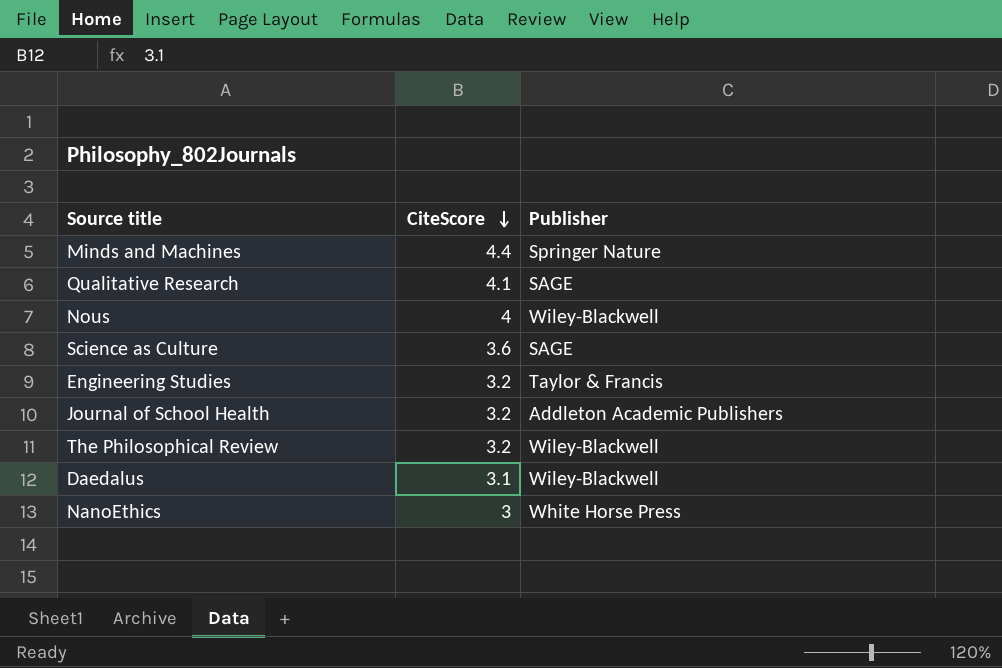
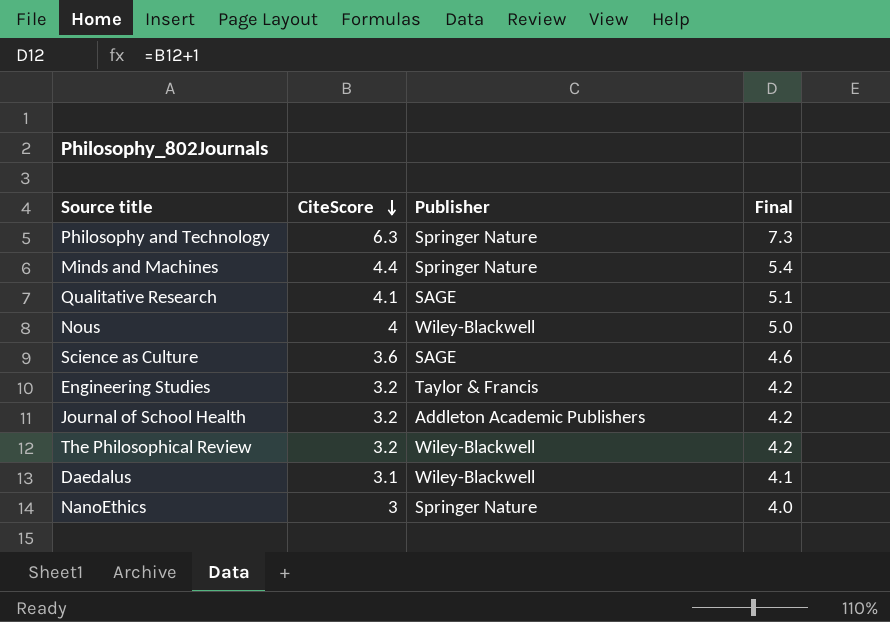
column Final | formula: none -> [CiteScore] + 1
row Philosophy and Technology: none -> 6.3 | Springer Nature | 7.3
NanoEthics | Publisher: White Horse Press -> Springer Nature

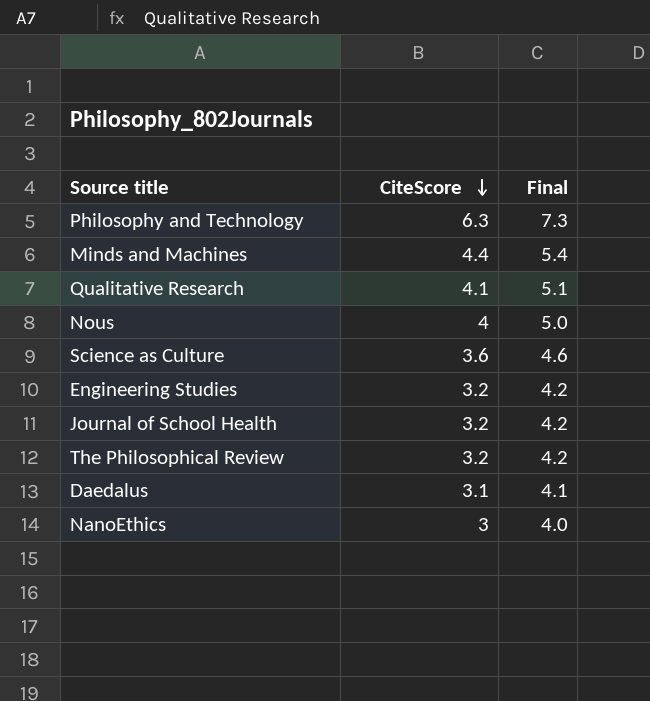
column Publisher | position: 3 -> none

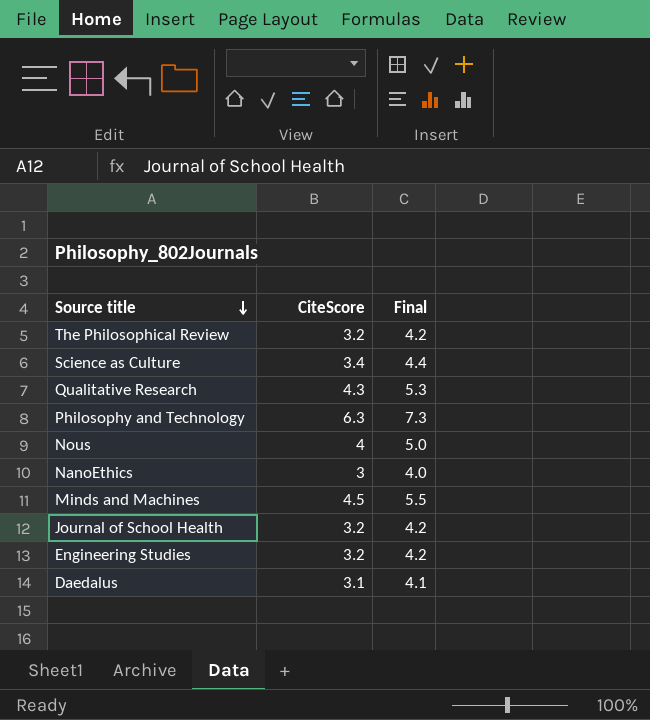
row order: CiteScore descending -> Source title descending
Science as Culture | CiteScore: 3.6 -> 3.4
Science as Culture | Final: 4.6 -> 4.4
Qualitative Research | CiteScore: 4.1 -> 4.3
Qualitative Research | Final: 5.1 -> 5.3
Minds and Machines | CiteScore: 4.4 -> 4.5
Minds and Machines | Final: 5.4 -> 5.5

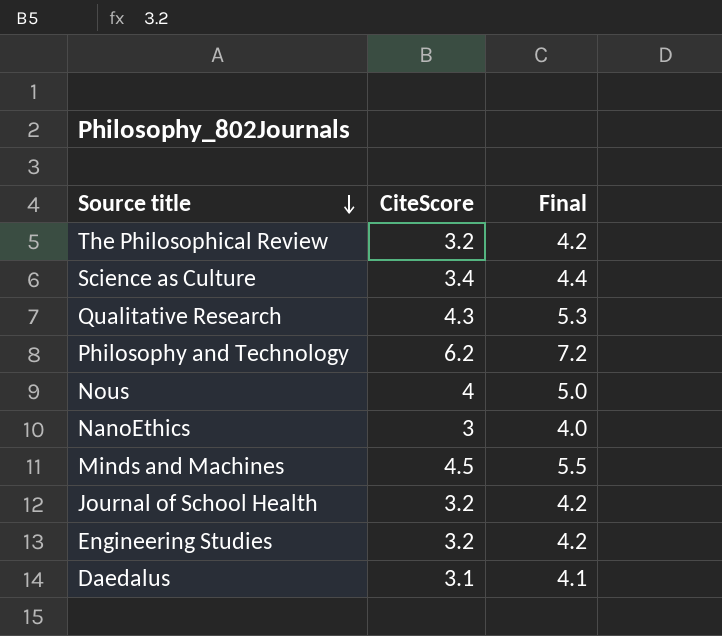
Philosophy and Technology | CiteScore: 6.3 -> 6.2
Philosophy and Technology | Final: 7.3 -> 7.2

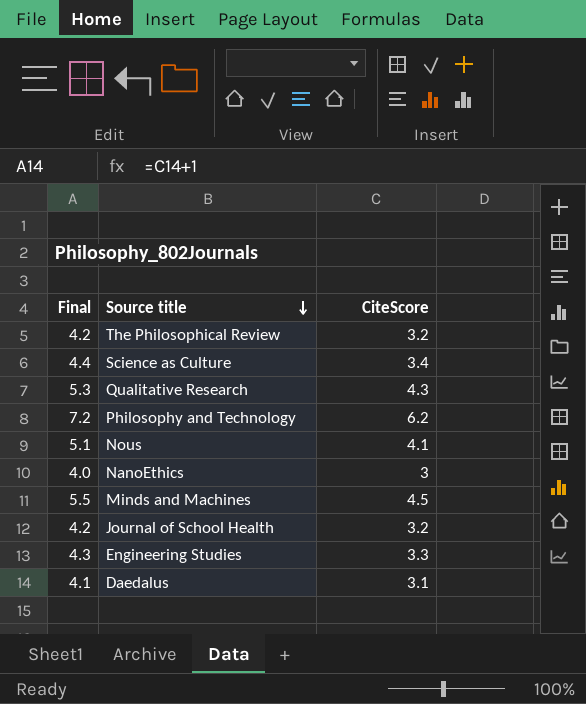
column Final | position: 3 -> 1
Nous | Final: 5.0 -> 5.1
Nous | CiteScore: 4 -> 4.1
Engineering Studies | Final: 4.2 -> 4.3
Engineering Studies | CiteScore: 3.2 -> 3.3

